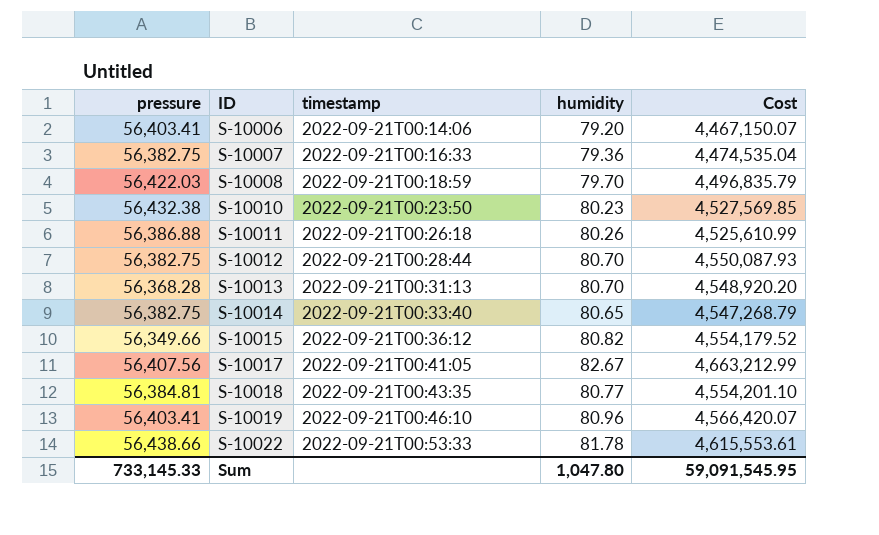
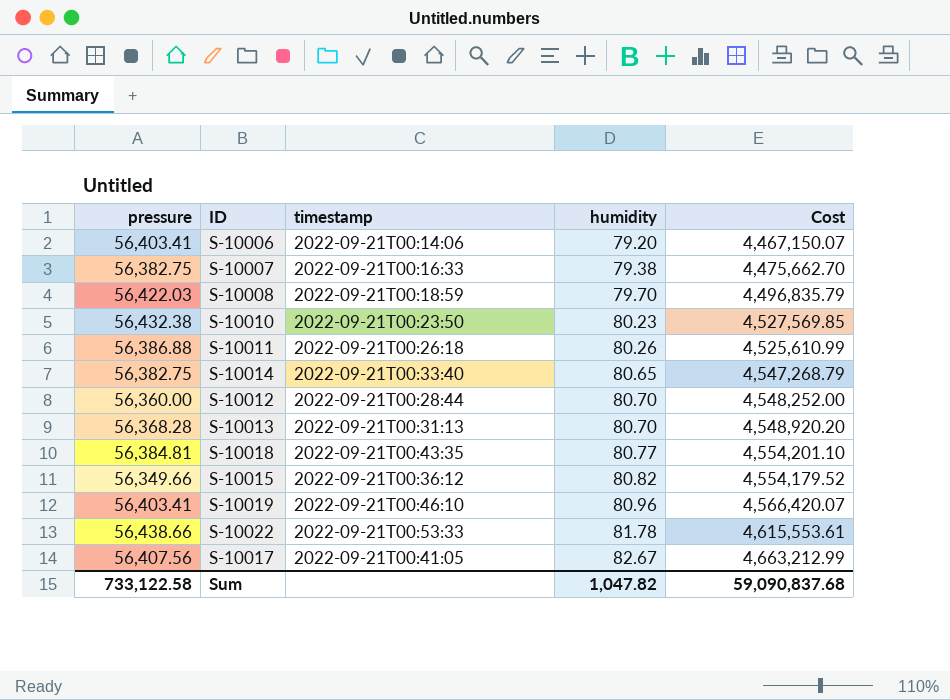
row order: ID ascending -> humidity ascending
S-10007 | humidity: 79.36 -> 79.38
S-10007 | Cost: 4,474,535.04 -> 4,475,662.70
S-10012 | pressure: 56,382.75 -> 56,360.00
S-10012 | Cost: 4,550,087.93 -> 4,548,252.00
Sum | pressure: 733,145.33 -> 733,122.58
Sum | humidity: 1,047.80 -> 1,047.82
Sum | Cost: 59,091,545.95 -> 59,090,837.68

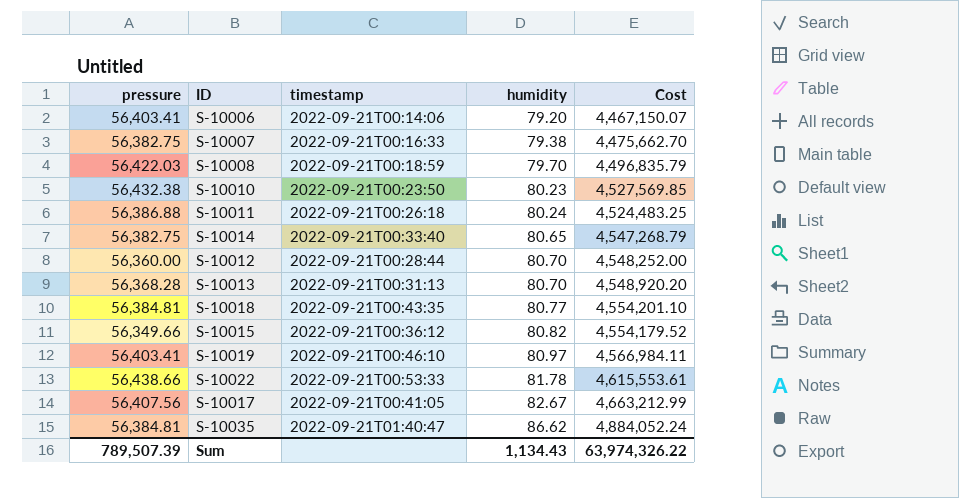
S-10011 | humidity: 80.26 -> 80.24
S-10011 | Cost: 4,525,610.99 -> 4,524,483.25
S-10019 | humidity: 80.96 -> 80.97
S-10019 | Cost: 4,566,420.07 -> 4,566,984.11
row S-10035: none -> 56,384.81 | 2022-09-21T01:40:47 | 86.62 | 4,884,052.24
Sum | pressure: 733,122.58 -> 789,507.39
Sum | humidity: 1,047.82 -> 1,134.43
Sum | Cost: 59,090,837.68 -> 63,974,326.22

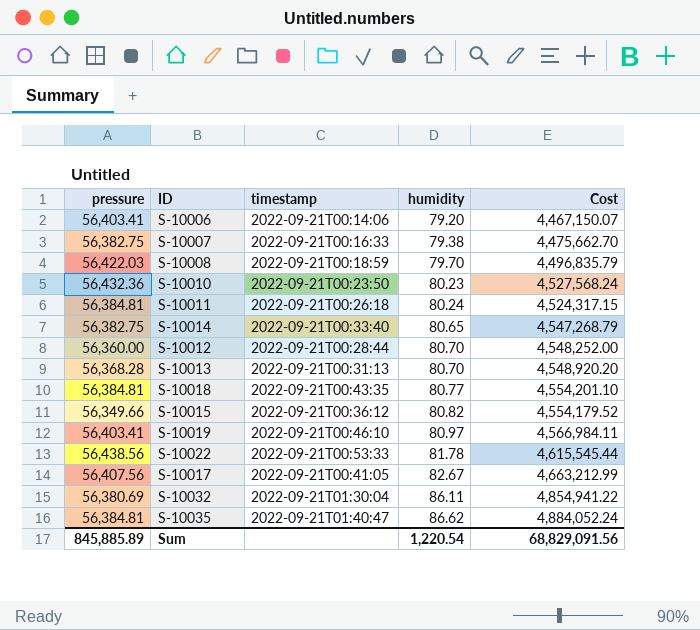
S-10010 | pressure: 56,432.38 -> 56,432.36
S-10010 | Cost: 4,527,569.85 -> 4,527,568.24
S-10011 | pressure: 56,386.88 -> 56,384.81
S-10011 | Cost: 4,524,483.25 -> 4,524,317.15
S-10022 | pressure: 56,438.66 -> 56,438.56
S-10022 | Cost: 4,615,553.61 -> 4,615,545.44
row S-10032: none -> 56,380.69 | 2022-09-21T01:30:04 | 86.11 | 4,854,941.22
Sum | pressure: 789,507.39 -> 845,885.89
Sum | humidity: 1,134.43 -> 1,220.54
Sum | Cost: 63,974,326.22 -> 68,829,091.56

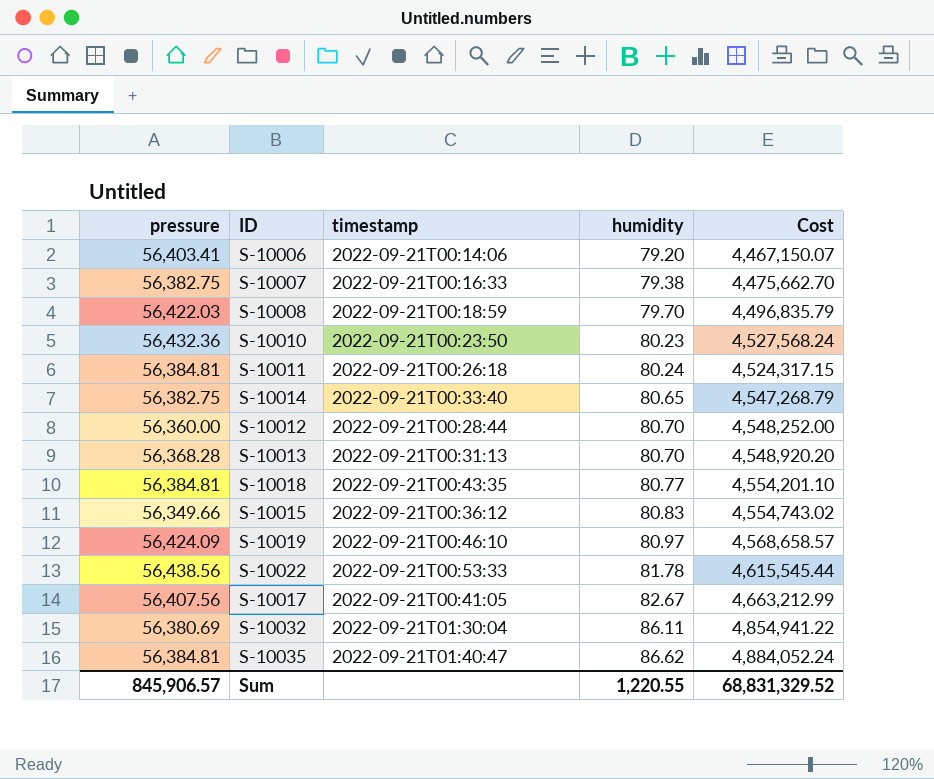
S-10015 | humidity: 80.82 -> 80.83
S-10015 | Cost: 4,554,179.52 -> 4,554,743.02
S-10019 | pressure: 56,403.41 -> 56,424.09
S-10019 | Cost: 4,566,984.11 -> 4,568,658.57
Sum | pressure: 845,885.89 -> 845,906.57
Sum | humidity: 1,220.54 -> 1,220.55
Sum | Cost: 68,829,091.56 -> 68,831,329.52

